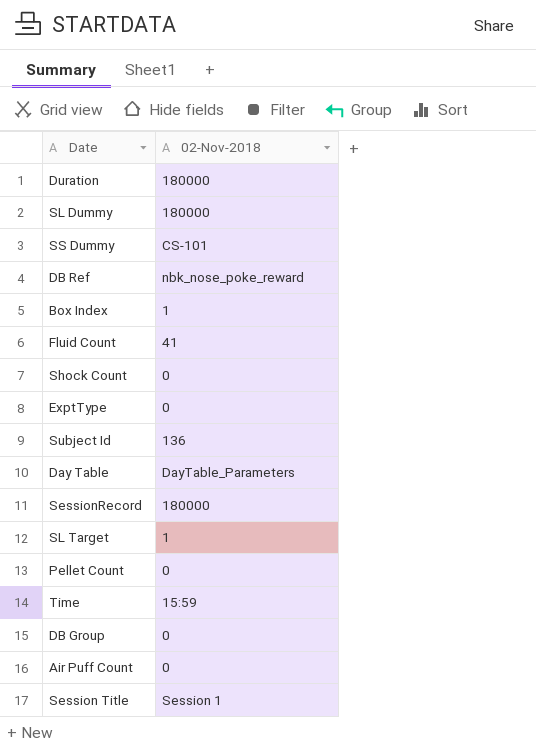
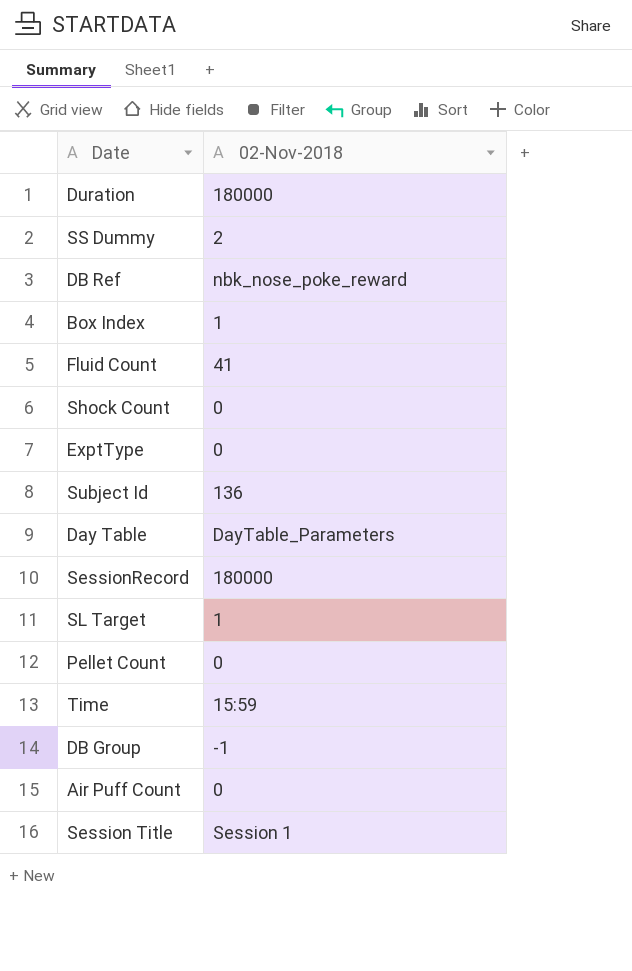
row SL Dummy: 180000 -> none
SS Dummy | 02-Nov-2018: CS-101 -> 2
DB Group | 02-Nov-2018: 0 -> -1

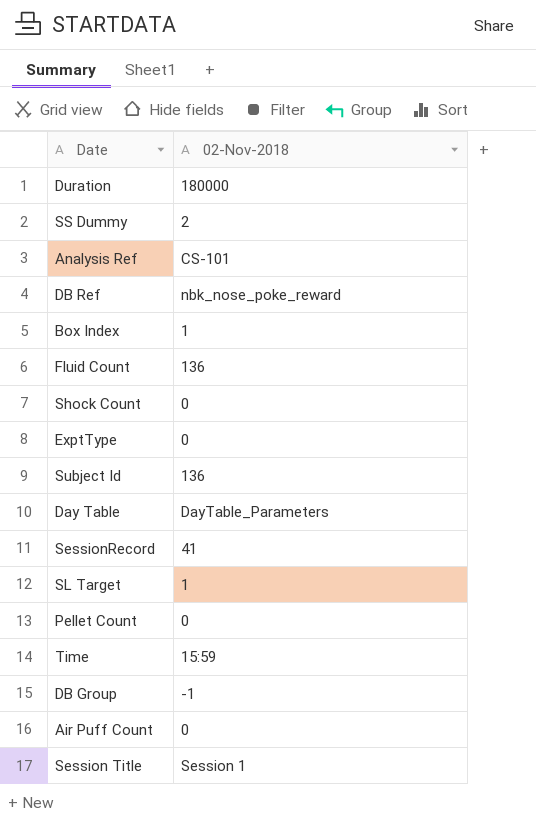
row Analysis Ref: none -> CS-101
Fluid Count | 02-Nov-2018: 41 -> 136
SessionRecord | 02-Nov-2018: 180000 -> 41

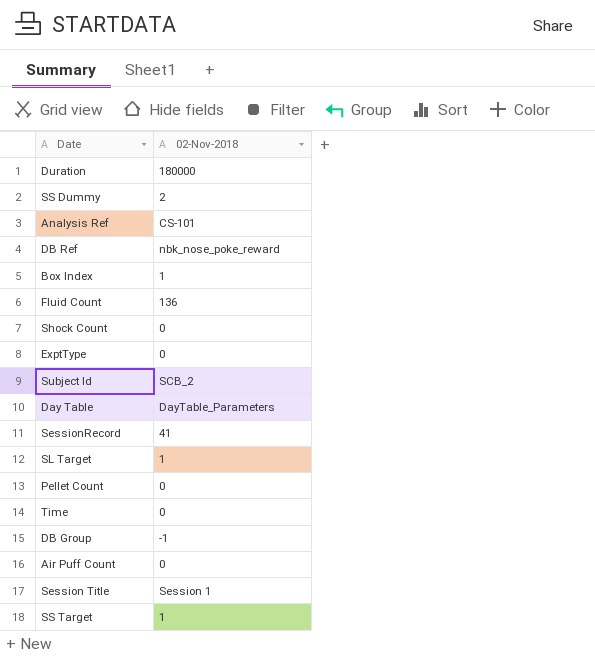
Subject Id | 02-Nov-2018: 136 -> SCB_2
Time | 02-Nov-2018: 15:59 -> 0
row SS Target: none -> 1

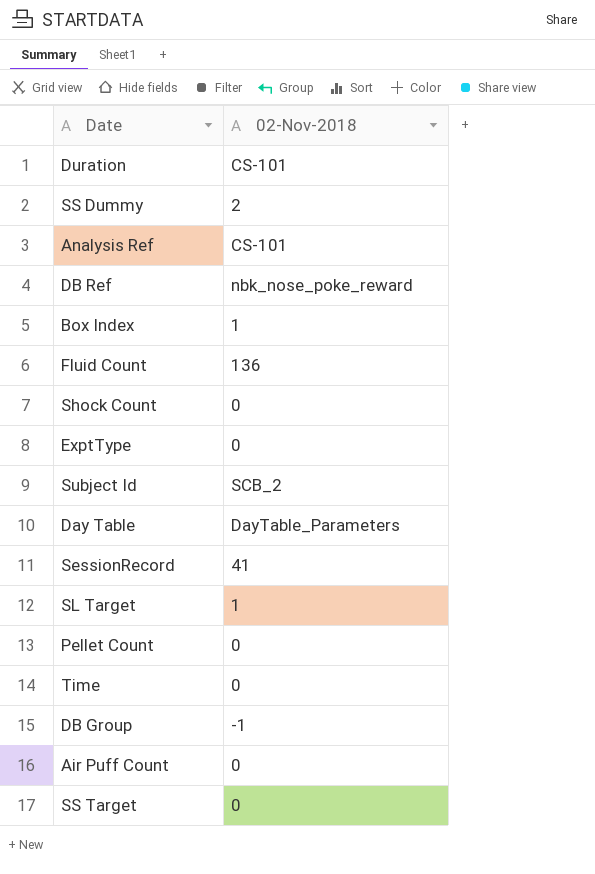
row Session Title: Session 1 -> none
Duration | 02-Nov-2018: 180000 -> CS-101
SS Target | 02-Nov-2018: 1 -> 0

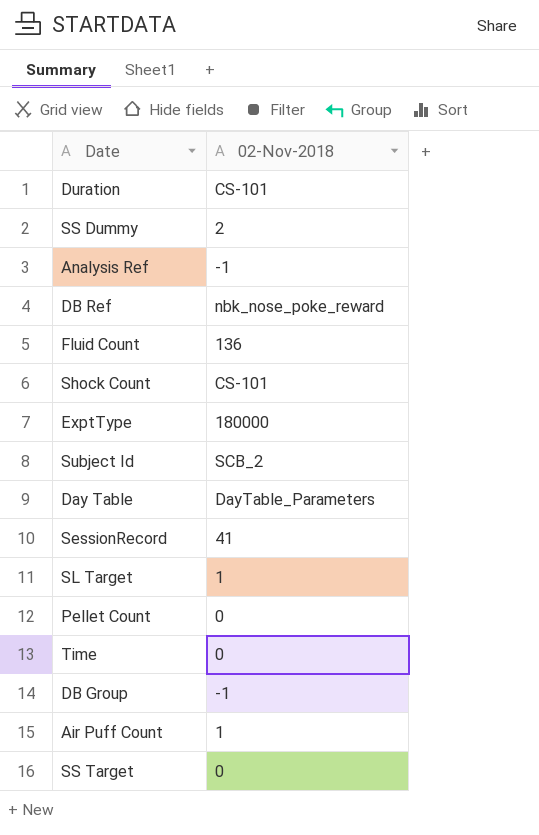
row Box Index: 1 -> none
Analysis Ref | 02-Nov-2018: CS-101 -> -1
Shock Count | 02-Nov-2018: 0 -> CS-101
ExptType | 02-Nov-2018: 0 -> 180000
Air Puff Count | 02-Nov-2018: 0 -> 1

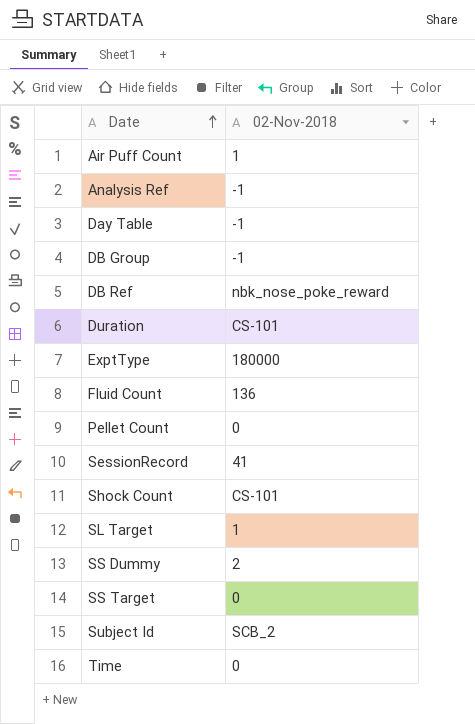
row order: none -> Date ascending
Day Table | 02-Nov-2018: DayTable_Parameters -> -1

